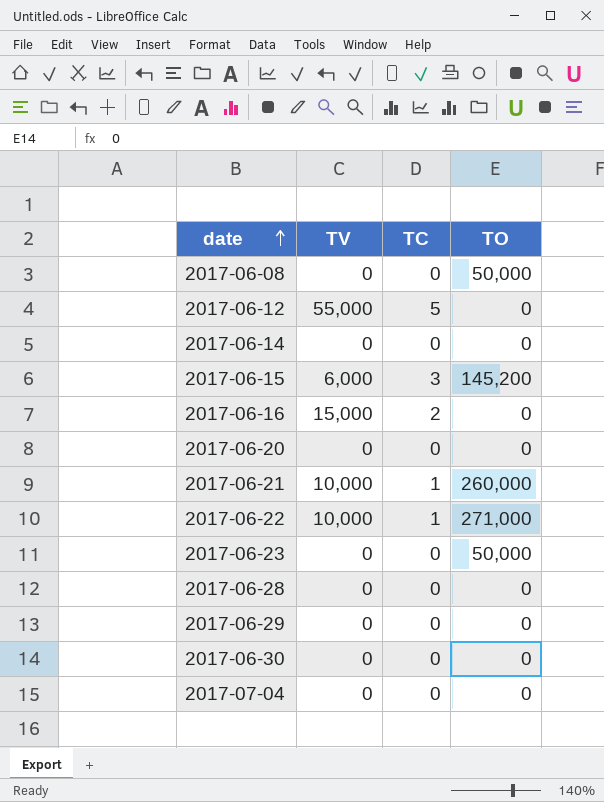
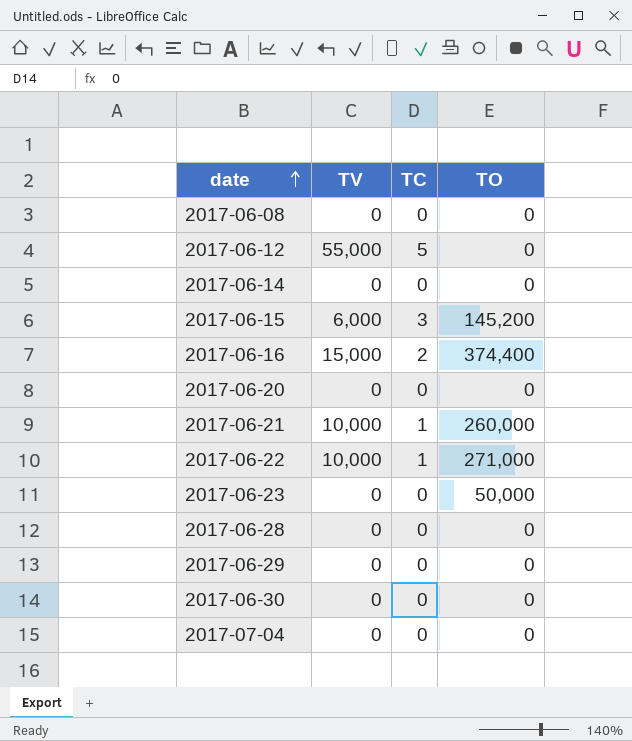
2017-06-08 | TO: 50,000 -> 0
2017-06-16 | TO: 0 -> 374,400

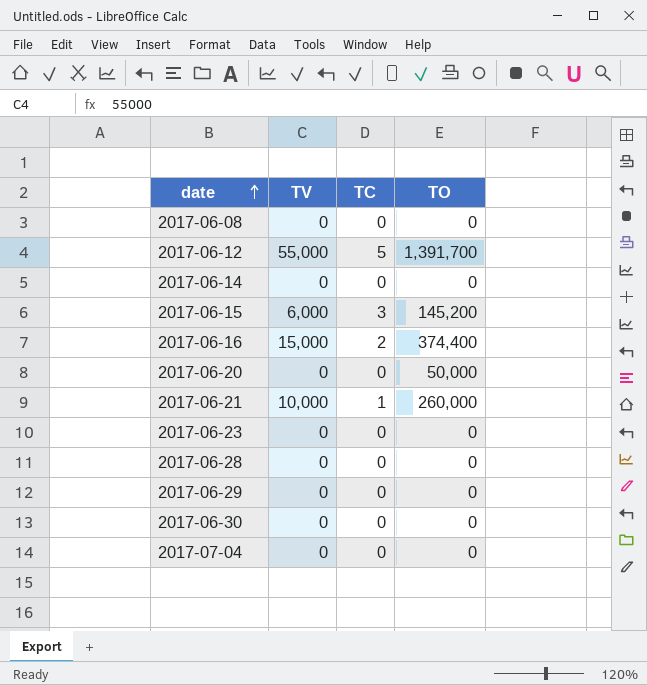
row 2017-06-22: 10,000 | 1 | 271,000 -> none
2017-06-12 | TO: 0 -> 1,391,700
2017-06-20 | TO: 0 -> 50,000
2017-06-23 | TO: 50,000 -> 0

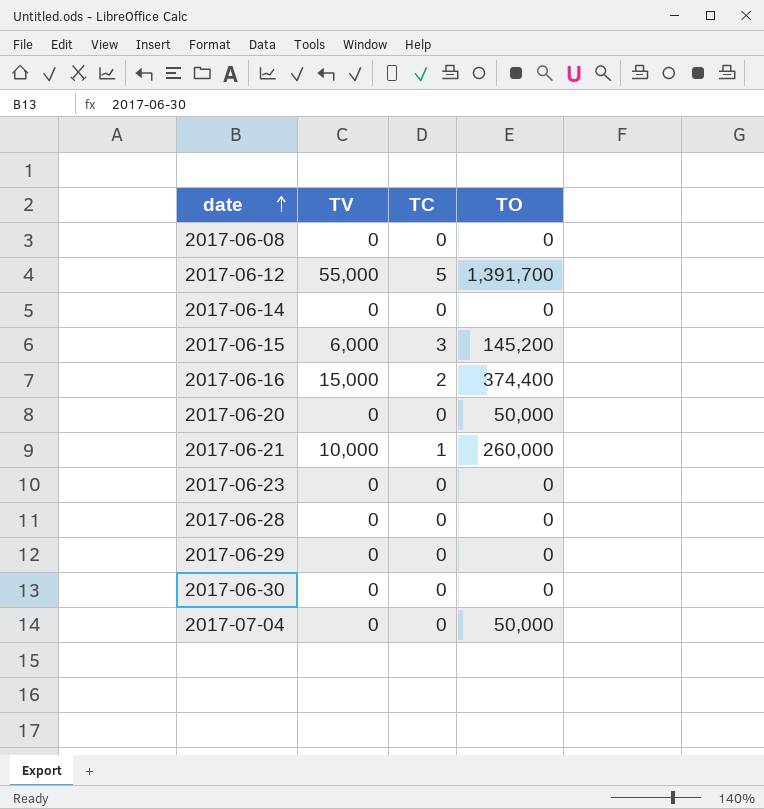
2017-07-04 | TO: 0 -> 50,000

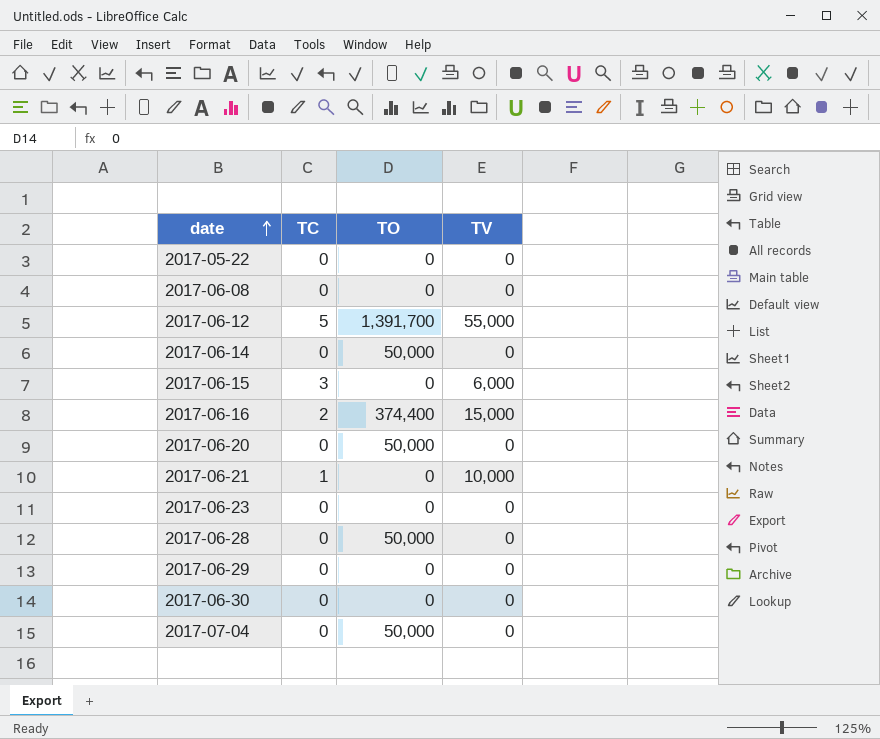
column TV | position: 2 -> 4
row 2017-05-22: none -> 0 | 0 | 0
2017-06-14 | TO: 0 -> 50,000
2017-06-15 | TO: 145,200 -> 0
2017-06-21 | TO: 260,000 -> 0
2017-06-28 | TO: 0 -> 50,000

